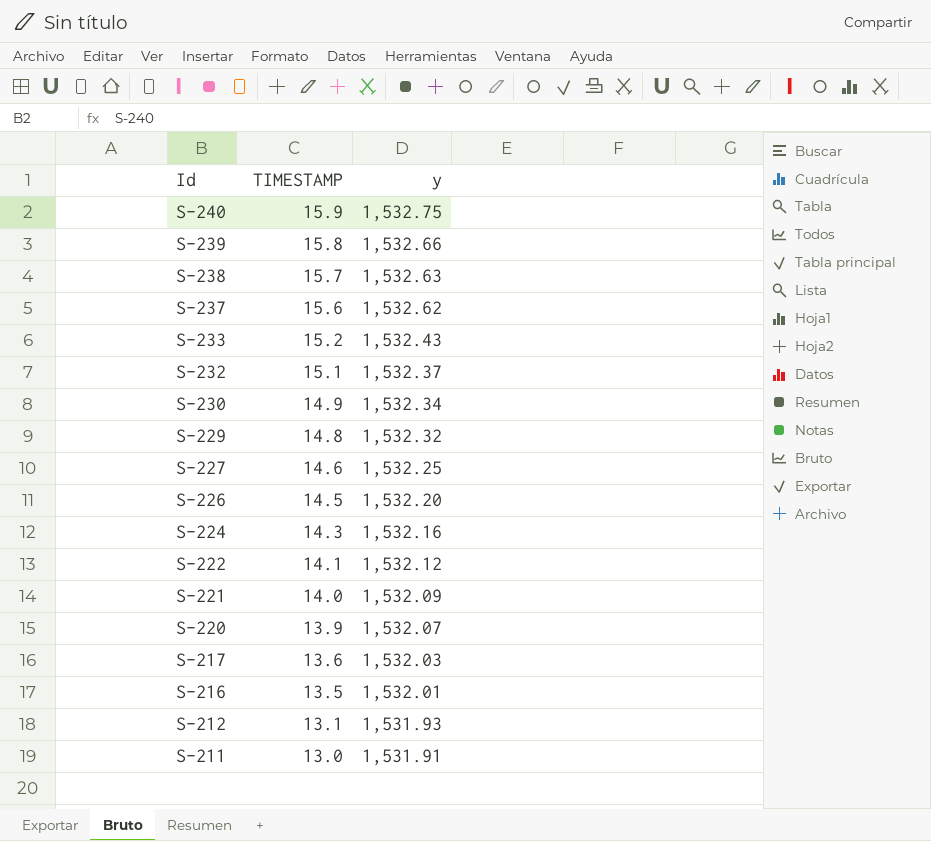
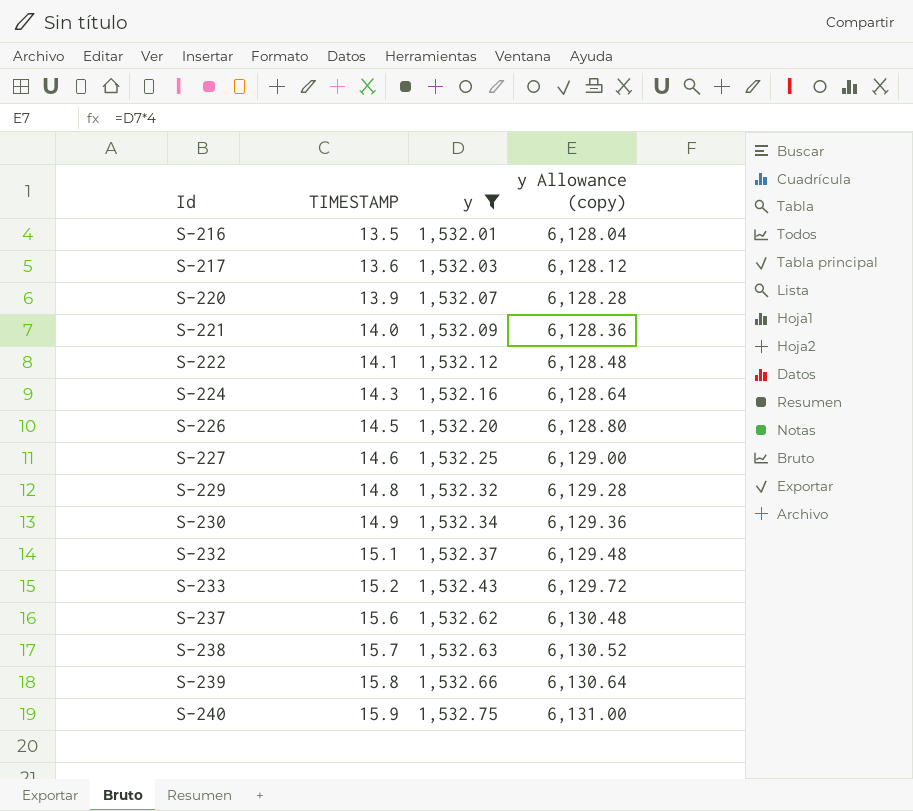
filter: none -> y >= 1,532.01
row order: Id descending -> Id ascending
column y Allowance (copy) | formula: none -> [y] * 4

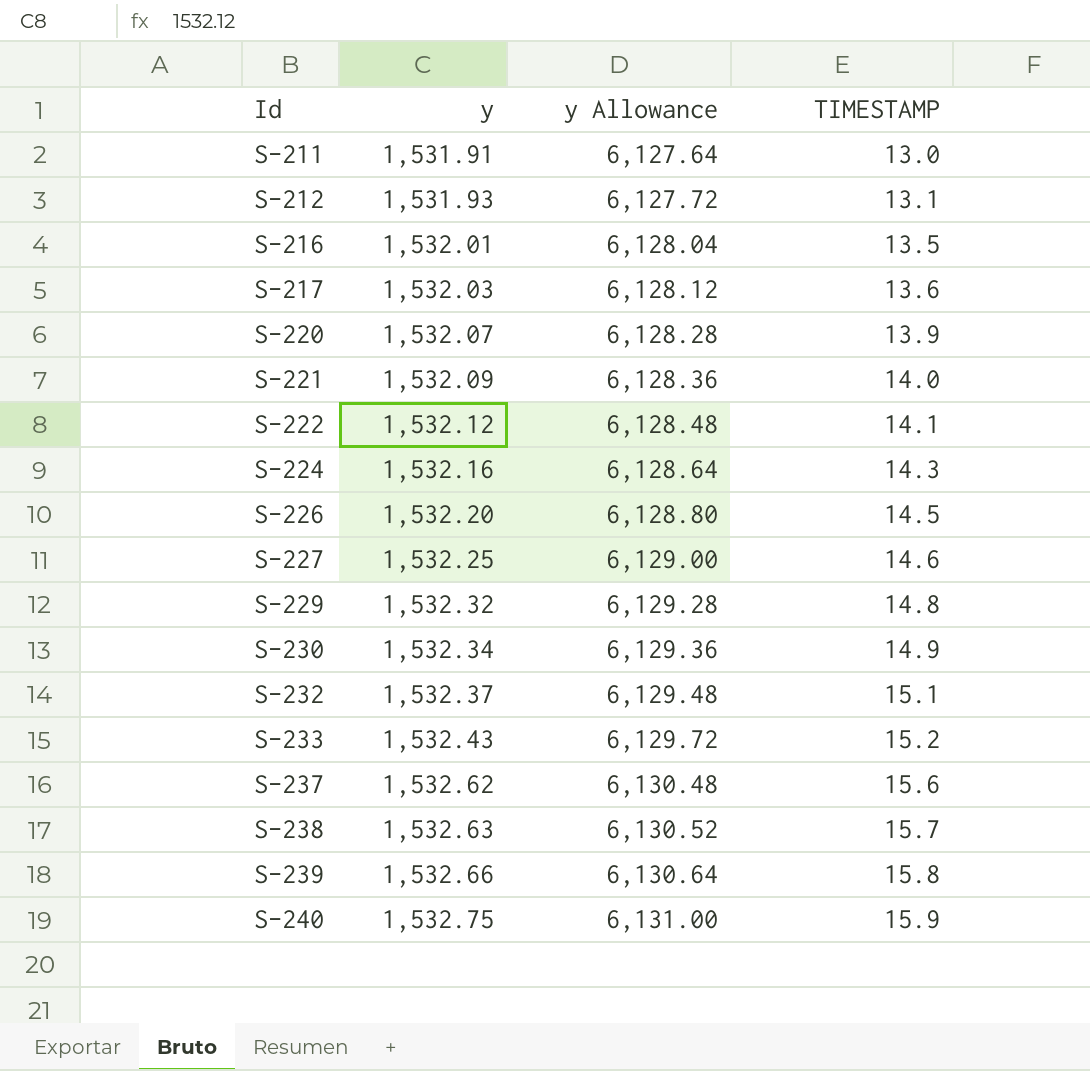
filter: y >= 1,532.01 -> none
column name: y Allowance (copy) -> y Allowance
column TIMESTAMP | position: 2 -> 4

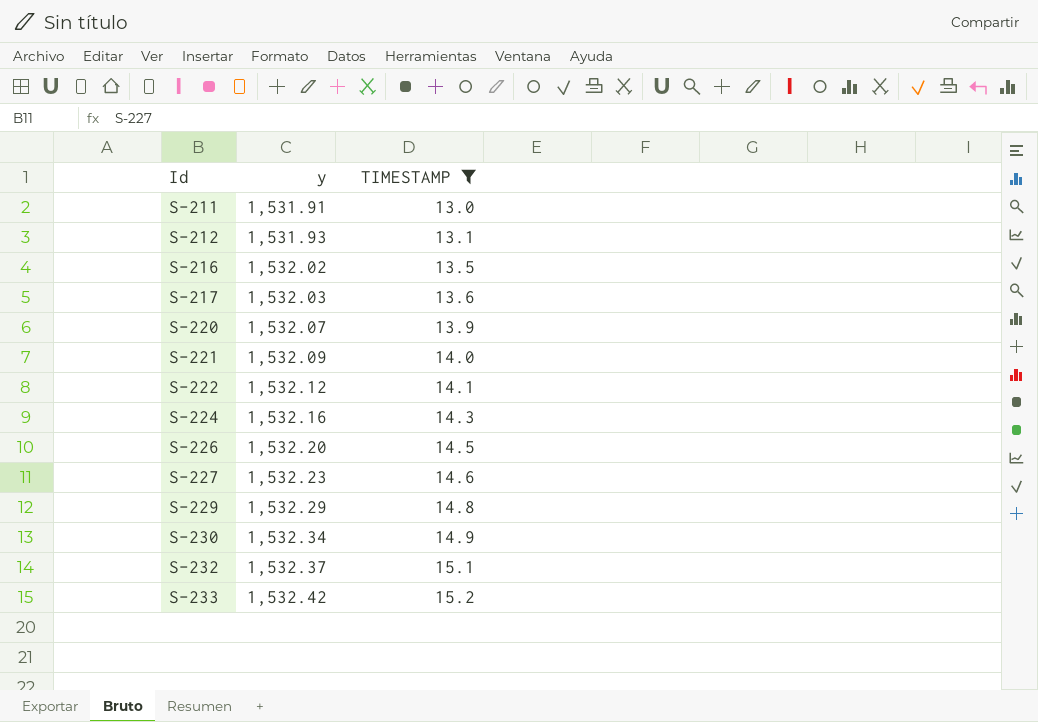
filter: none -> TIMESTAMP <= 15.2
column y Allowance | formula: [y] * 4 -> none
S-216 | y: 1,532.01 -> 1,532.02
S-227 | y: 1,532.25 -> 1,532.23
S-229 | y: 1,532.32 -> 1,532.29
S-233 | y: 1,532.43 -> 1,532.42

